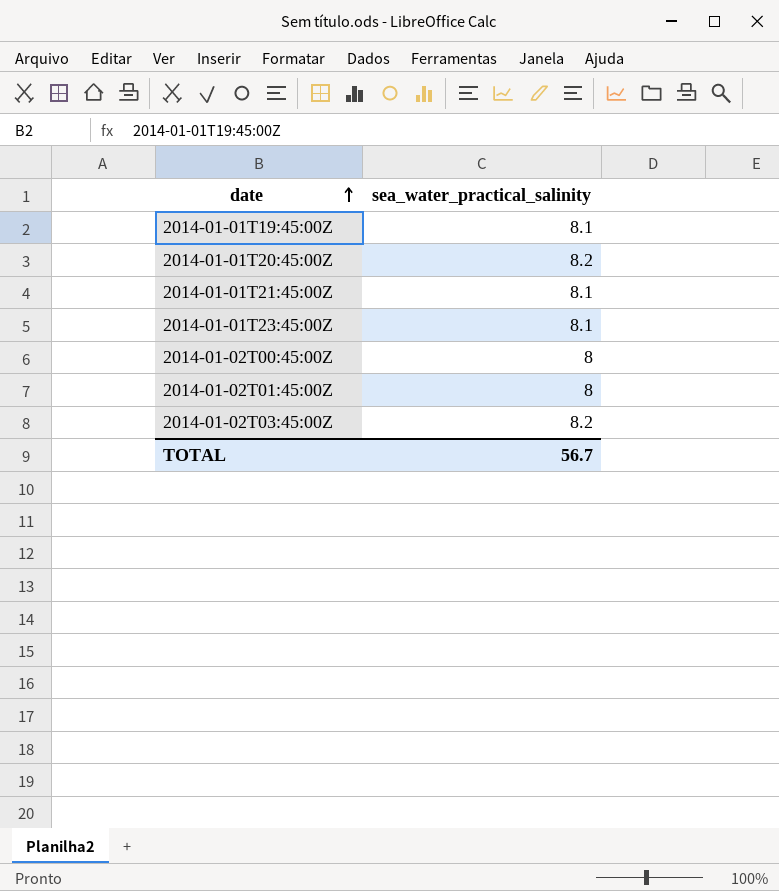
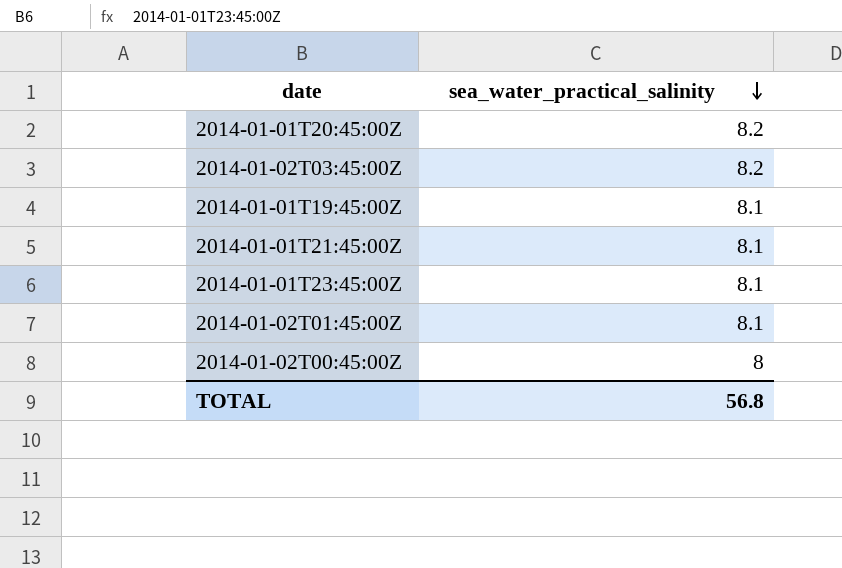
row order: date ascending -> sea_water_practical_salinity descending
2014-01-02T01:45:00Z | sea_water_practical_salinity: 8 -> 8.1
TOTAL | sea_water_practical_salinity: 56.7 -> 56.8

